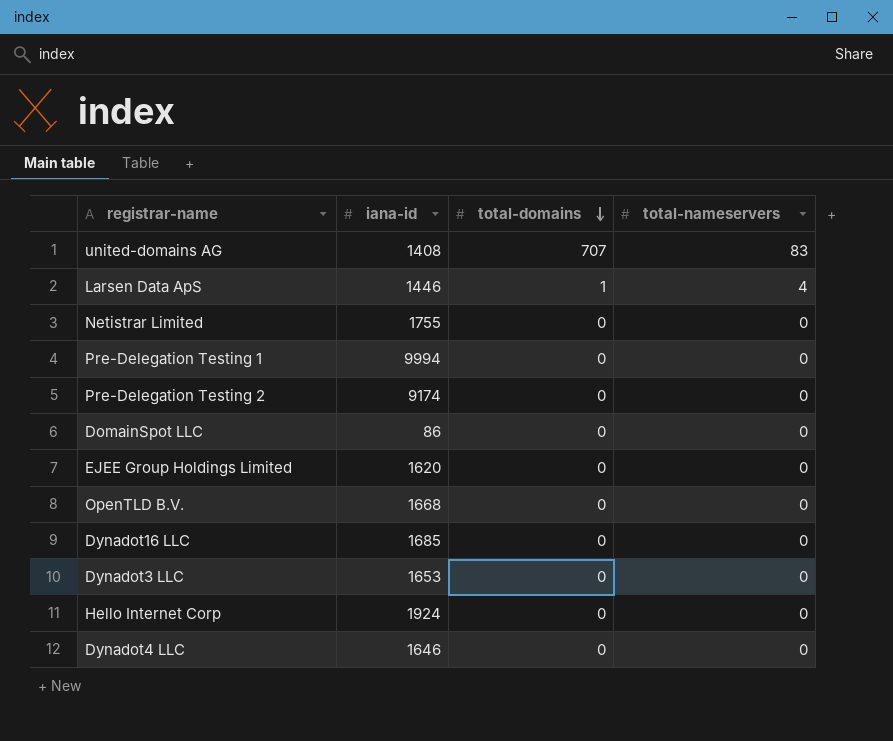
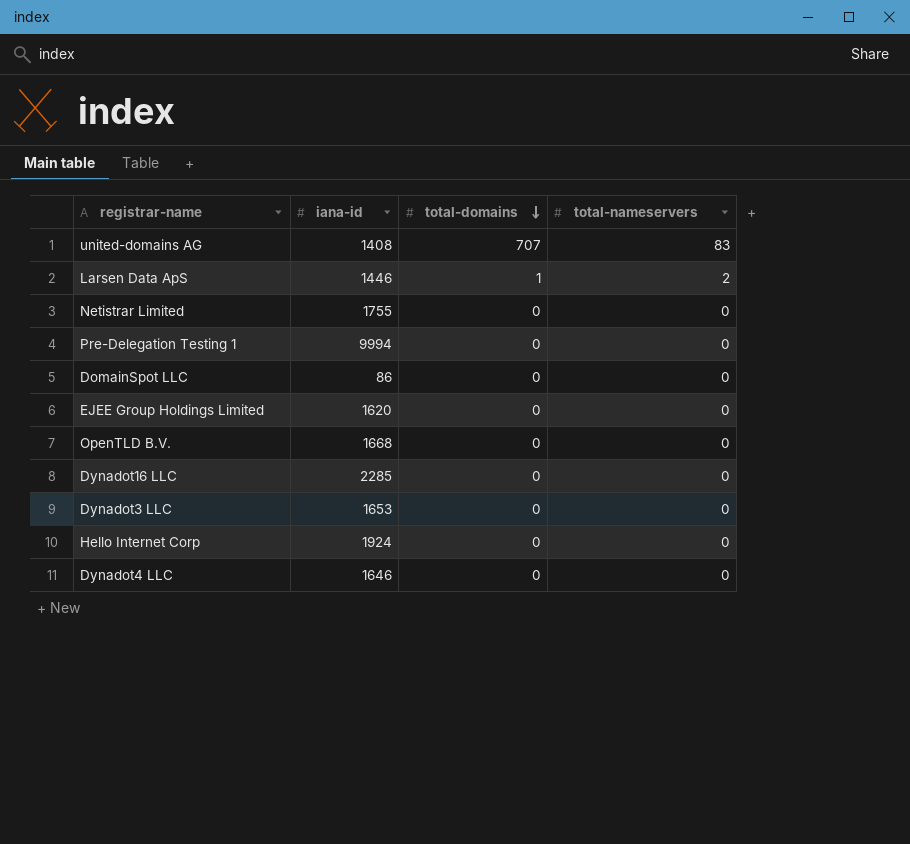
row Pre-Delegation Testing 2: 9174 | 0 | 0 -> none
Larsen Data ApS | total-nameservers: 4 -> 2
Dynadot16 LLC | iana-id: 1685 -> 2285

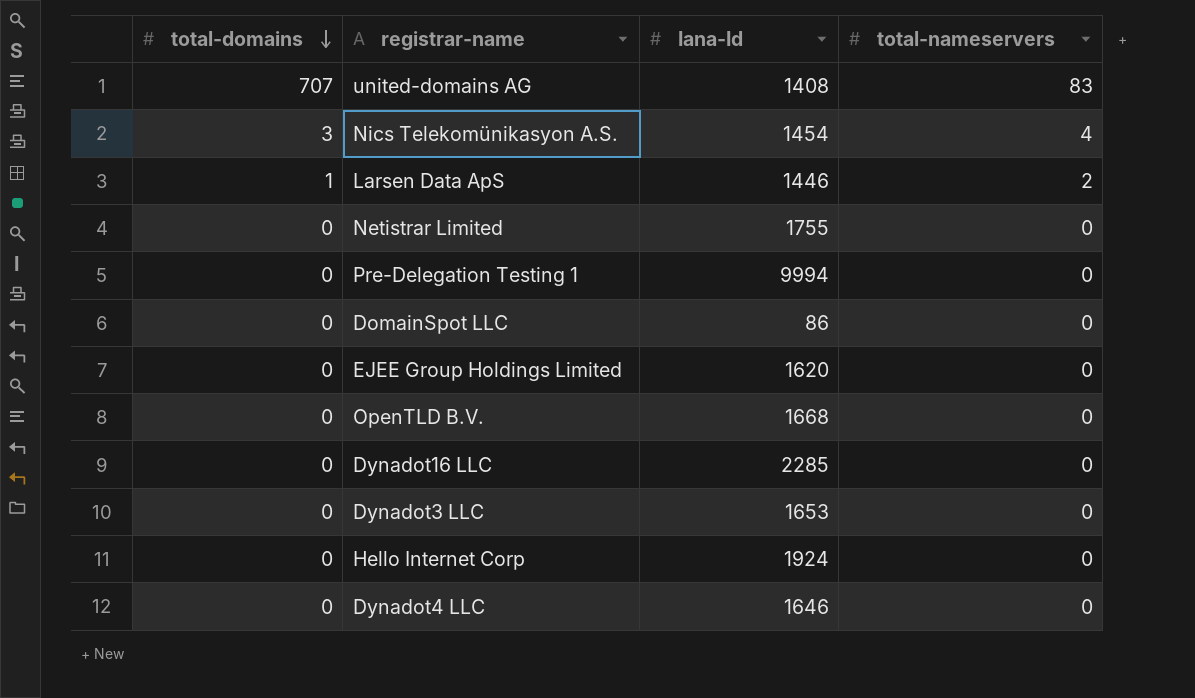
column total-domains | position: 3 -> 1
column name: iana-id -> Iana-Id
row Nics Telekomünikasyon A.S.: none -> 3 | 1454 | 4

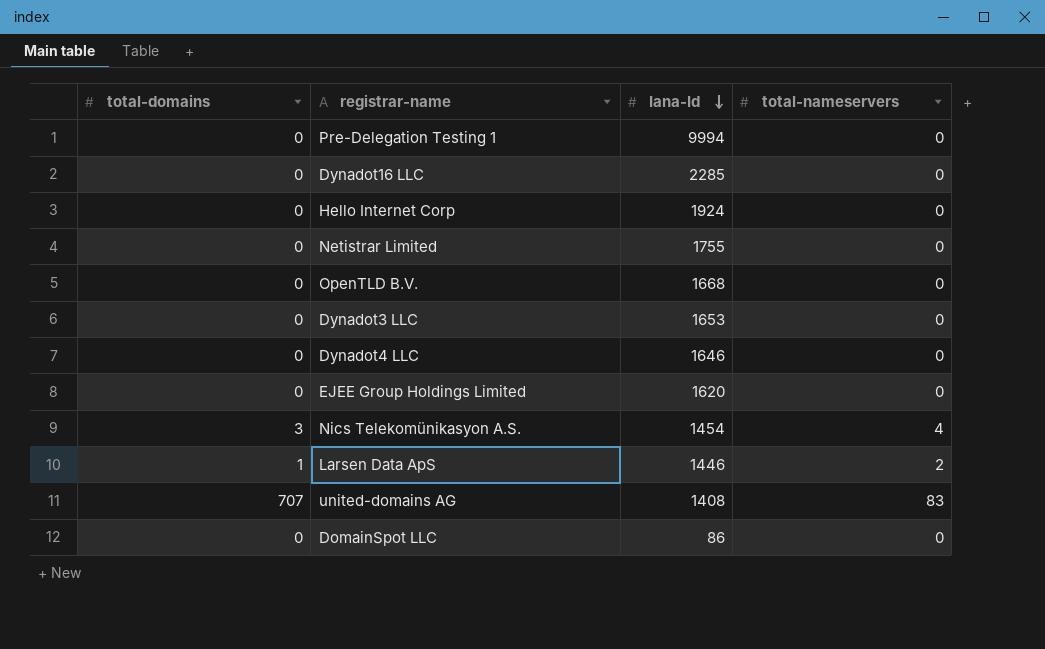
row order: total-domains descending -> Iana-Id descending

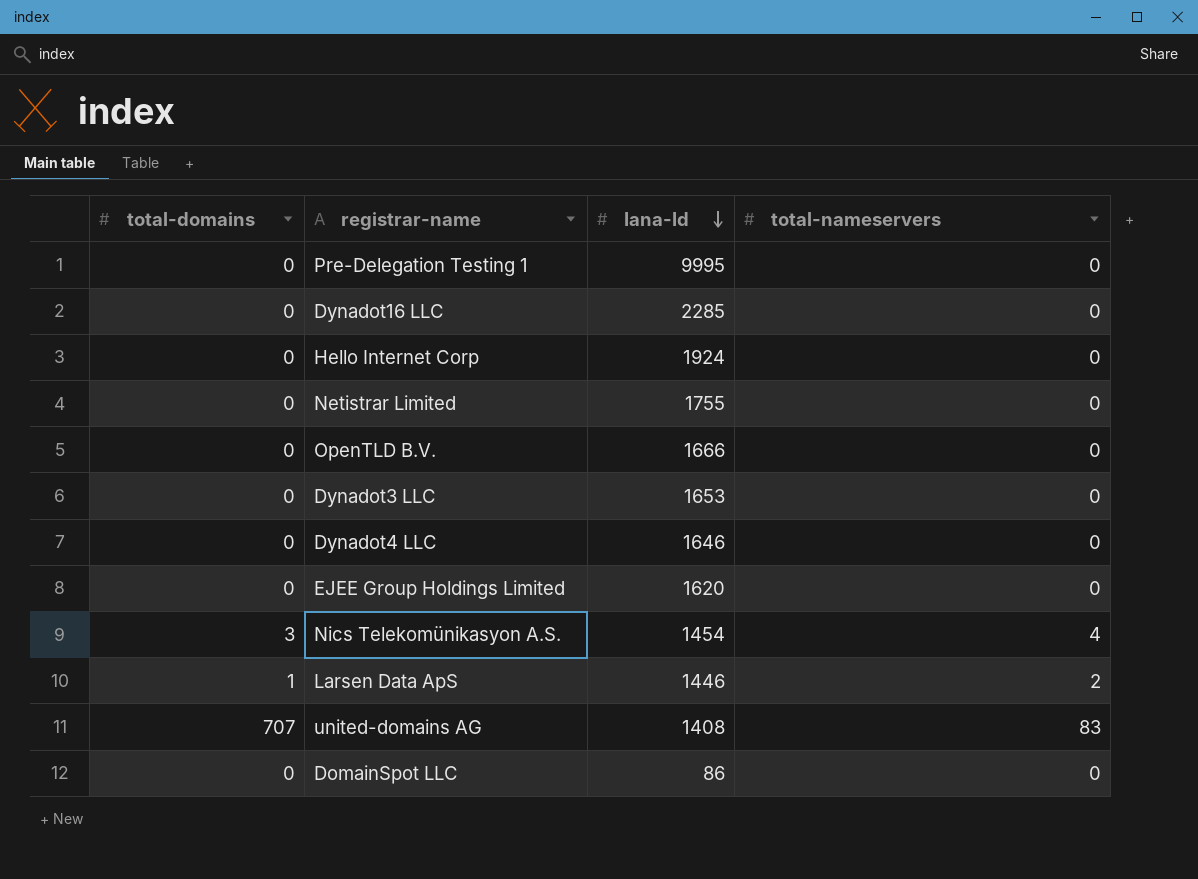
Pre-Delegation Testing 1 | Iana-Id: 9994 -> 9995
OpenTLD B.V. | Iana-Id: 1668 -> 1666

